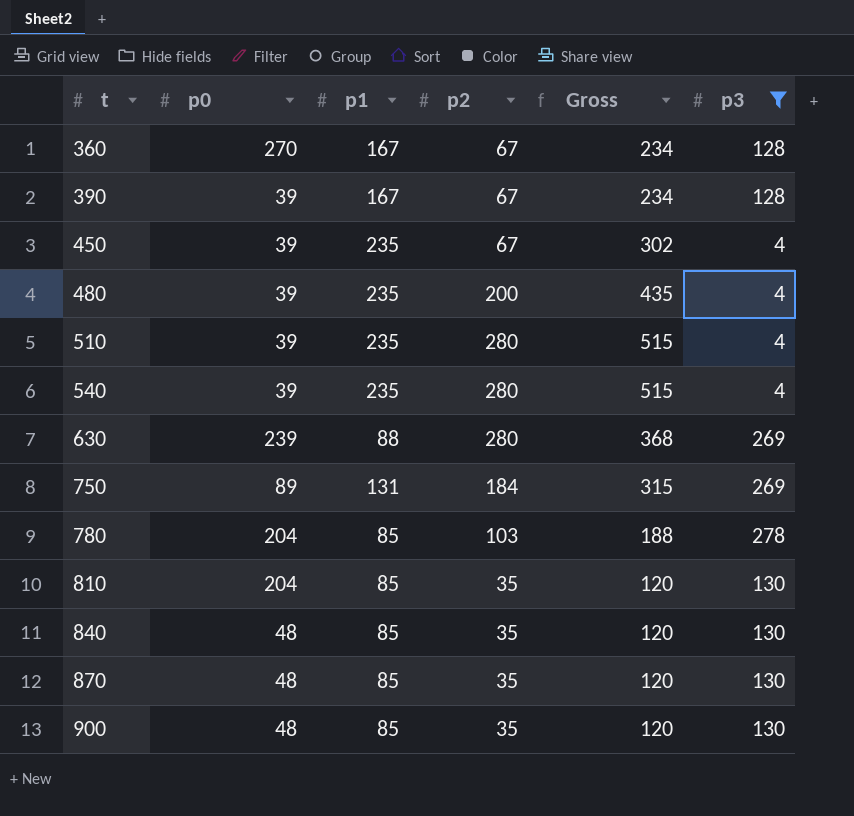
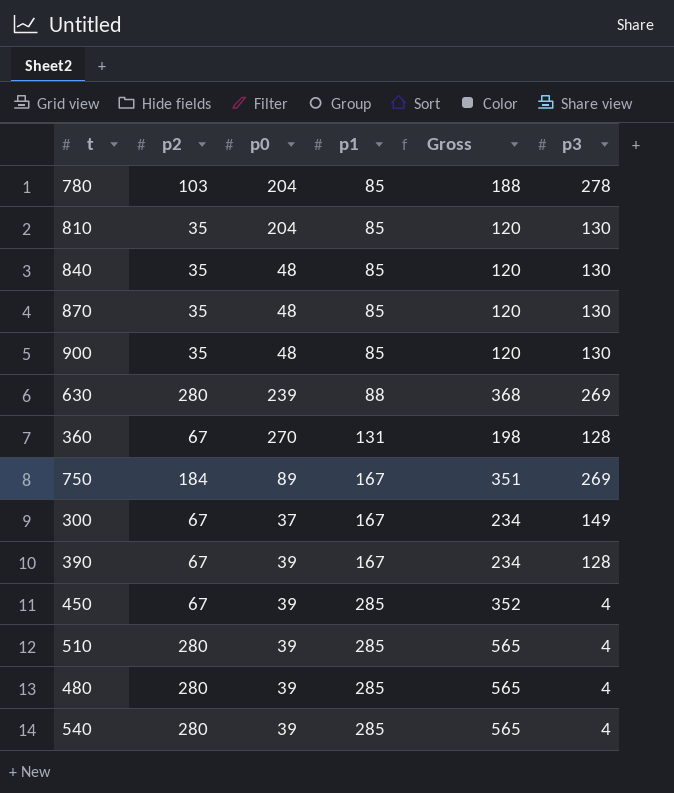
filter: p3 != 149 -> none
row order: t ascending -> p1 ascending
column p2 | position: 4 -> 2
360 | p1: 167 -> 131
360 | Gross: 234 -> 198
750 | p1: 131 -> 167
750 | Gross: 315 -> 351
450 | p1: 235 -> 285
450 | Gross: 302 -> 352
510 | p1: 235 -> 285
510 | Gross: 515 -> 565
480 | p2: 200 -> 280
480 | p1: 235 -> 285
480 | Gross: 435 -> 565
540 | p1: 235 -> 285
540 | Gross: 515 -> 565

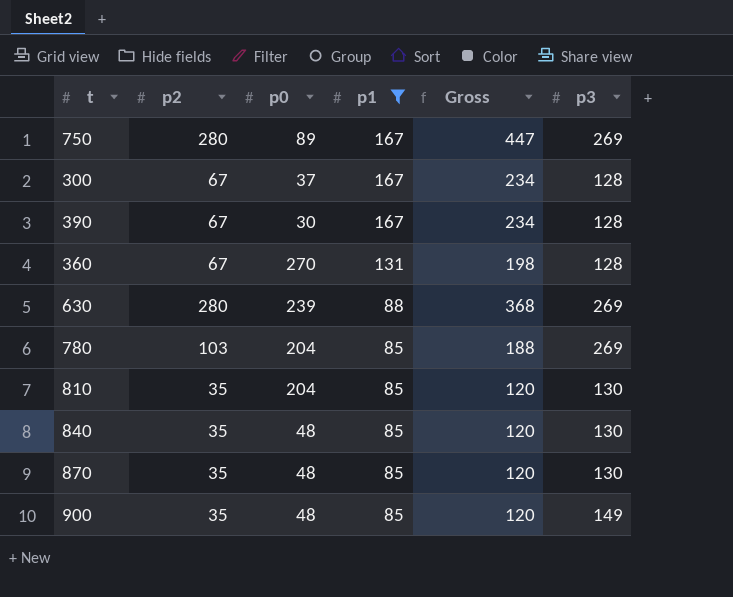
filter: none -> p1 != 285
row order: p1 ascending -> p1 descending
750 | p2: 184 -> 280
750 | Gross: 351 -> 447
300 | p3: 149 -> 128
390 | p0: 39 -> 30
780 | p3: 278 -> 269
900 | p3: 130 -> 149

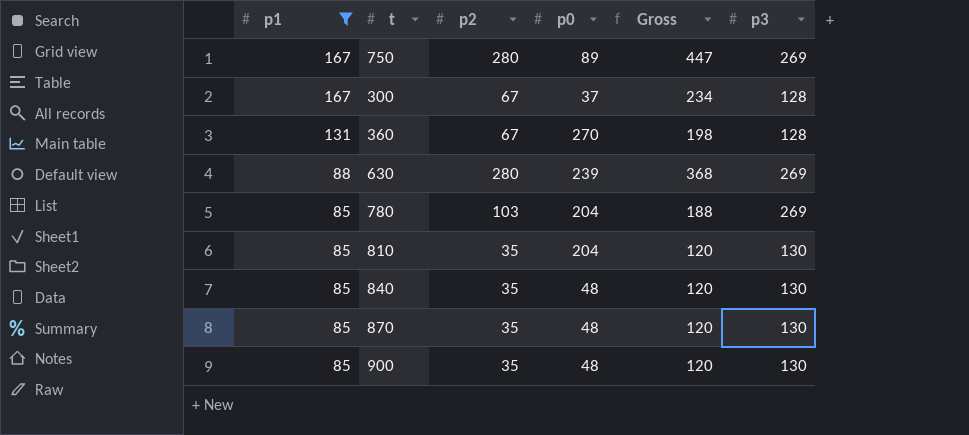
column p1 | position: 4 -> 1
row 390: 67 | 30 | 167 | 234 | 128 -> none
900 | p3: 149 -> 130

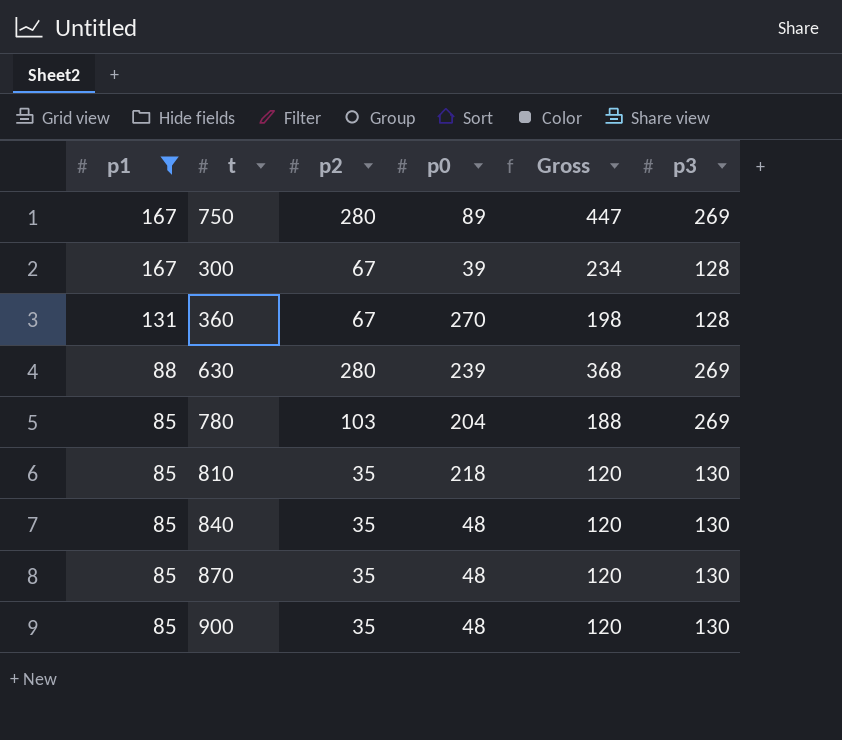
300 | p0: 37 -> 39
810 | p0: 204 -> 218

